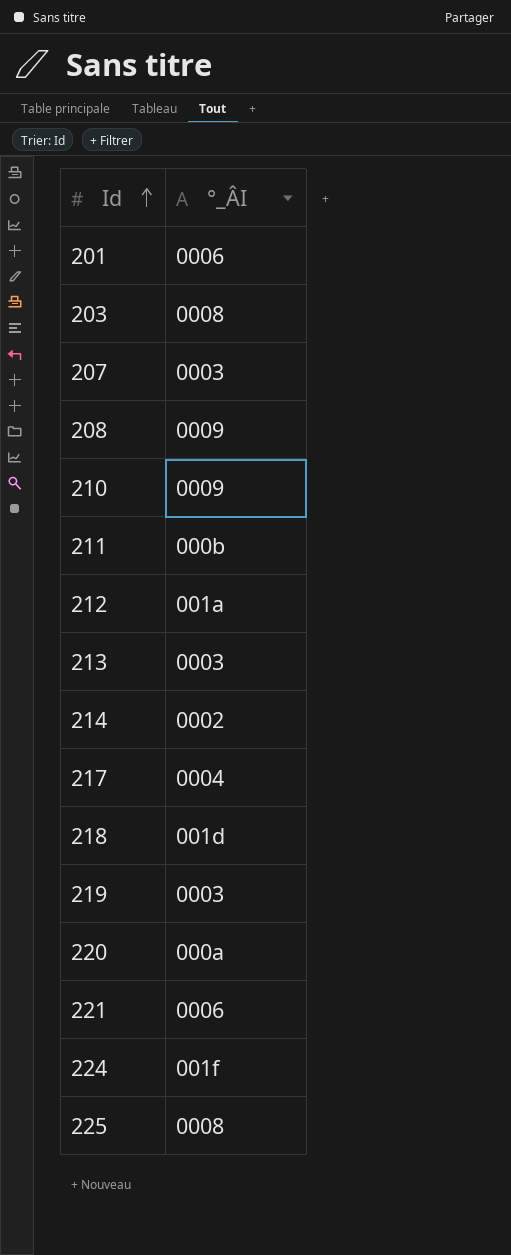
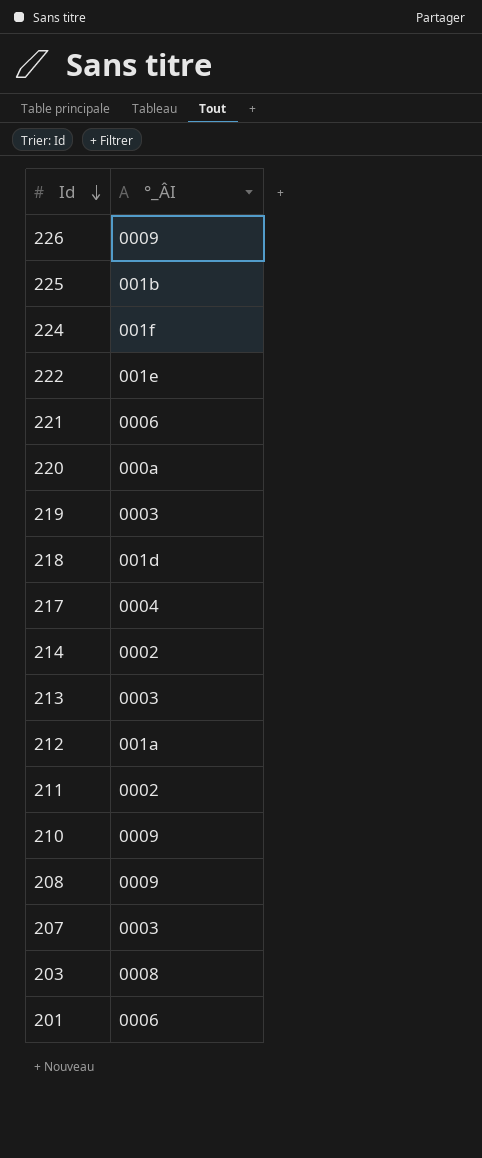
row order: Id ascending -> Id descending
row 226: none -> 0009
225 | °_ÂI: 0008 -> 001b
row 222: none -> 001e
211 | °_ÂI: 000b -> 0002

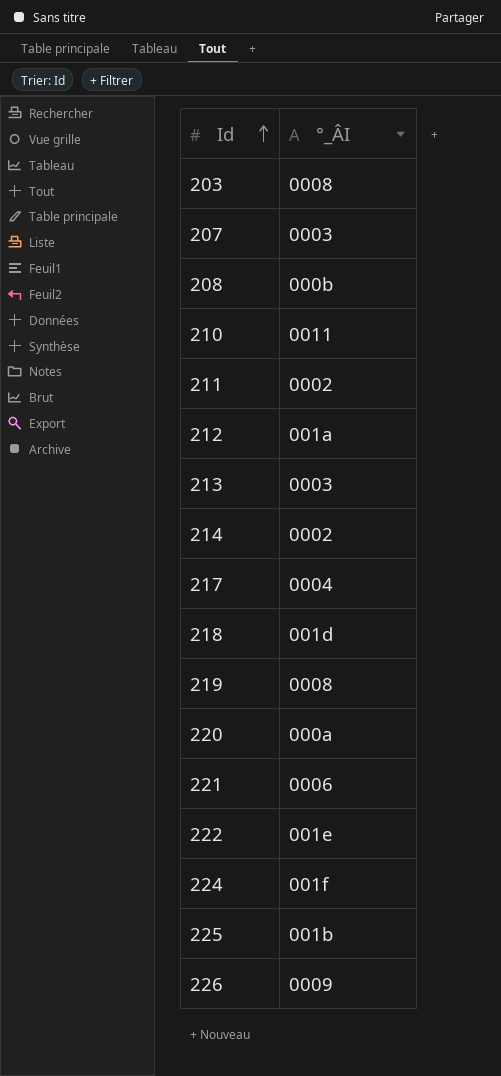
row order: Id descending -> Id ascending
row 201: 0006 -> none
208 | °_ÂI: 0009 -> 000b
210 | °_ÂI: 0009 -> 0011
219 | °_ÂI: 0003 -> 0008

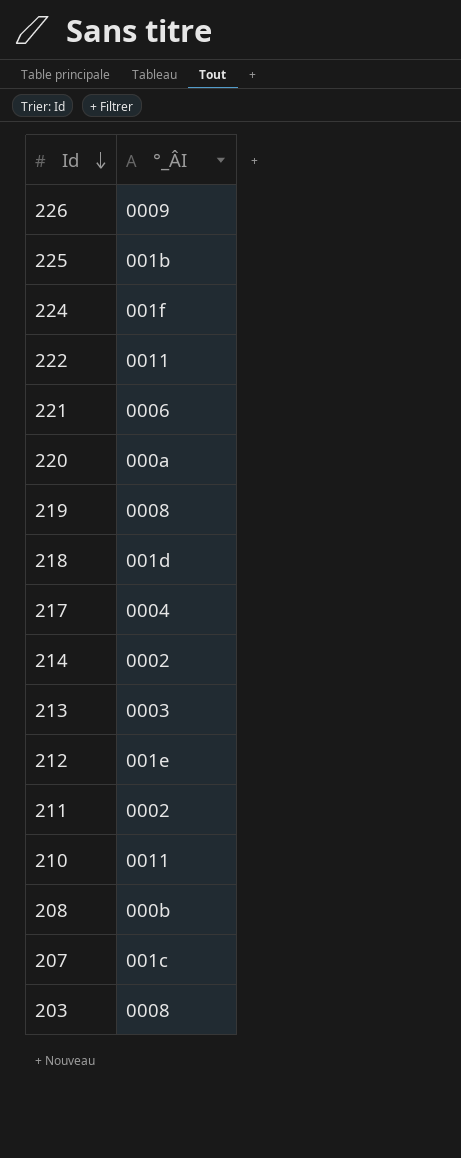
row order: Id ascending -> Id descending
222 | °_ÂI: 001e -> 0011
212 | °_ÂI: 001a -> 001e
207 | °_ÂI: 0003 -> 001c

